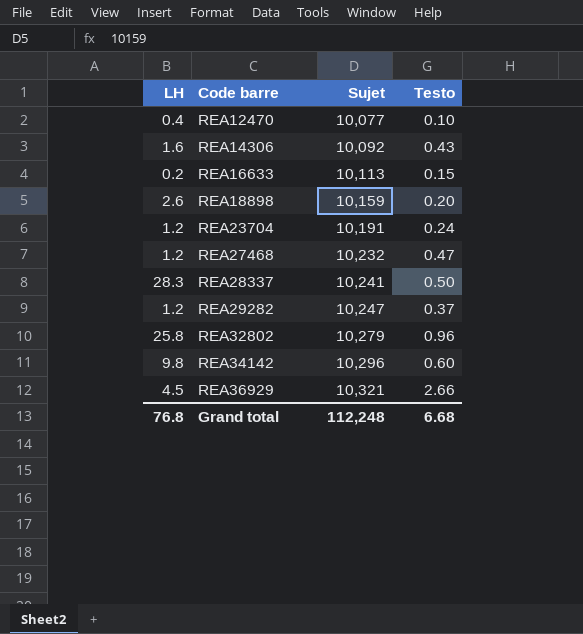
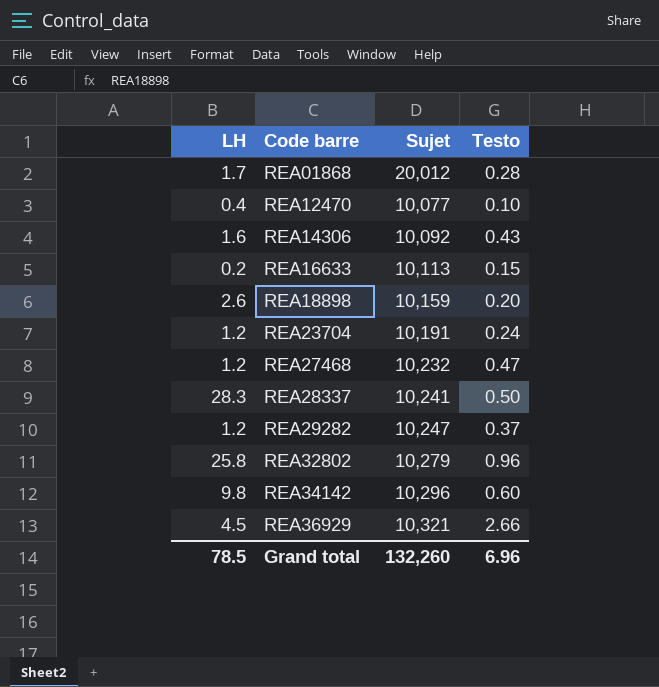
row REA01868: none -> 1.7 | 20,012 | 0.28
Grand total | LH: 76.8 -> 78.5
Grand total | Sujet: 112,248 -> 132,260
Grand total | Testo: 6.68 -> 6.96

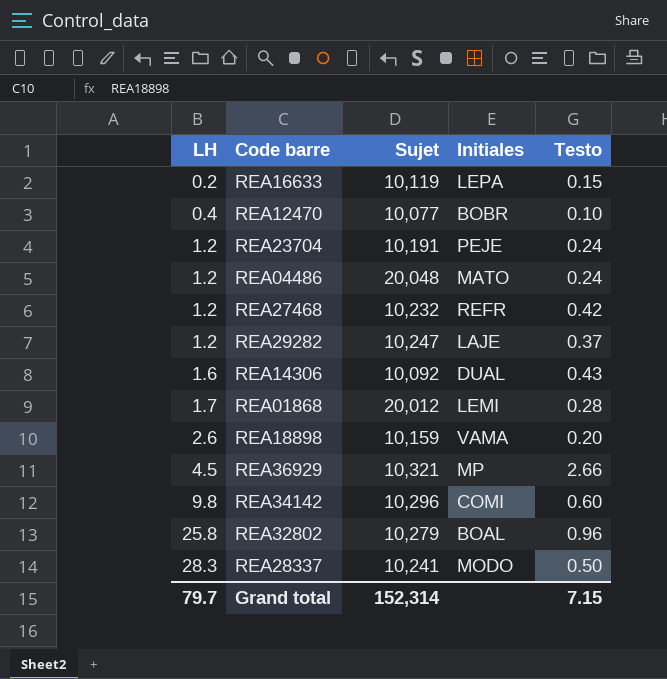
row order: Code barre ascending -> LH ascending
column Initiales | position: none -> 4
REA16633 | Sujet: 10,113 -> 10,119
row REA04486: none -> 1.2 | 20,048 | MATO | 0.24
REA27468 | Testo: 0.47 -> 0.42
Grand total | LH: 78.5 -> 79.7
Grand total | Sujet: 132,260 -> 152,314
Grand total | Testo: 6.96 -> 7.15

